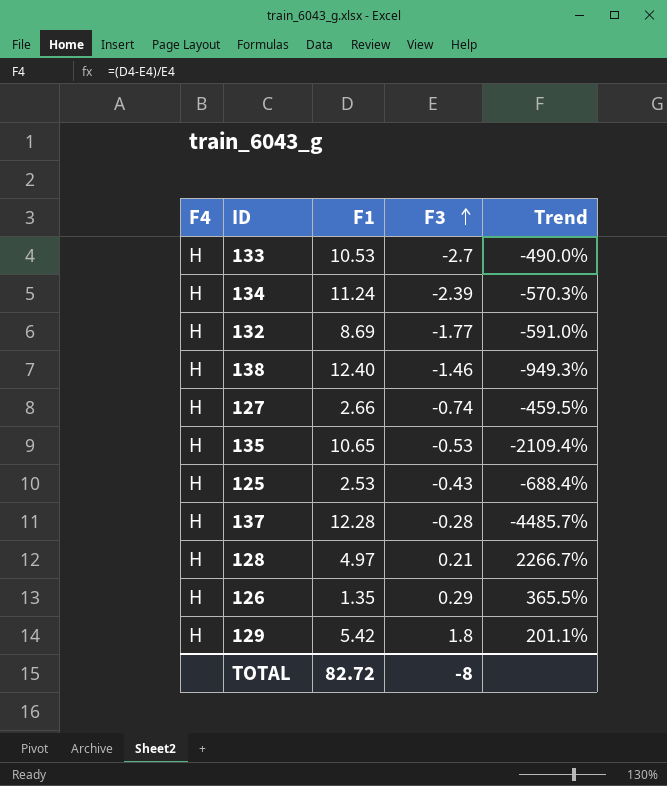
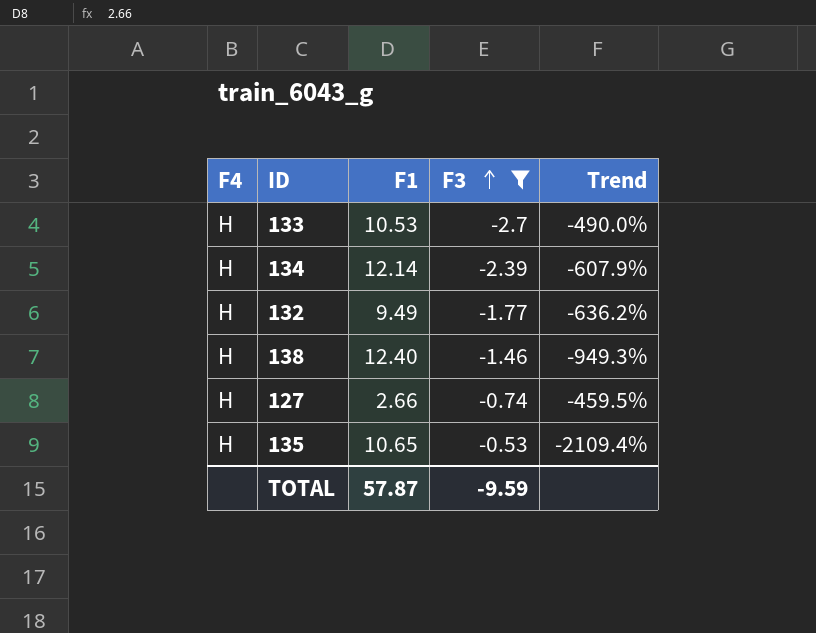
filter: none -> F3 <= -0.53
134 | F1: 11.24 -> 12.14
134 | Trend: -570.3% -> -607.9%
132 | F1: 8.69 -> 9.49
132 | Trend: -591.0% -> -636.2%
TOTAL | F1: 82.72 -> 57.87
TOTAL | F3: -8 -> -9.59

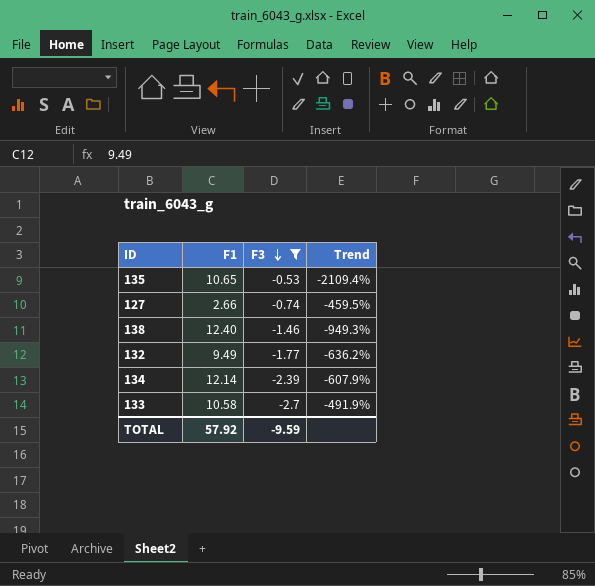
row order: F3 ascending -> F3 descending
column F4 | position: 1 -> none
133 | F1: 10.53 -> 10.58
133 | Trend: -490.0% -> -491.9%
TOTAL | F1: 57.87 -> 57.92

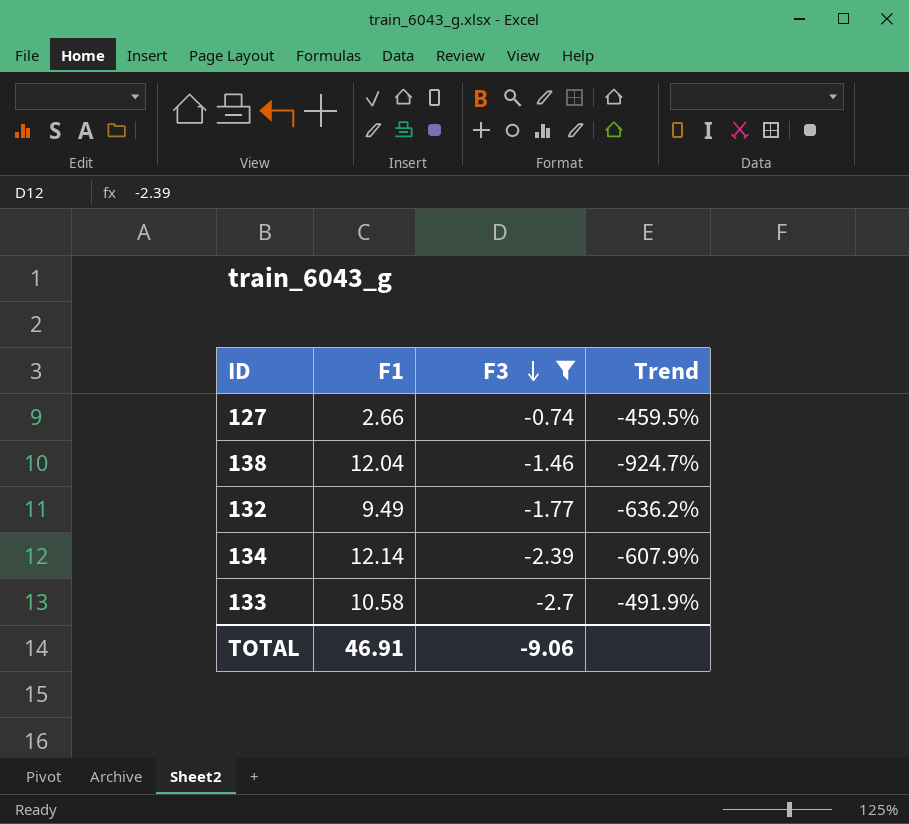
row 135: 10.65 | -0.53 | -2109.4% -> none
138 | F1: 12.40 -> 12.04
138 | Trend: -949.3% -> -924.7%
TOTAL | F1: 57.92 -> 46.91
TOTAL | F3: -9.59 -> -9.06

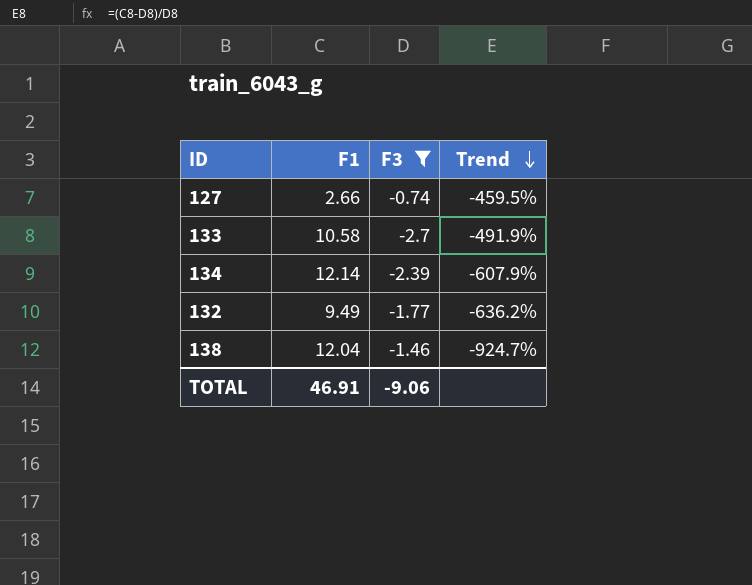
row order: F3 descending -> Trend descending

